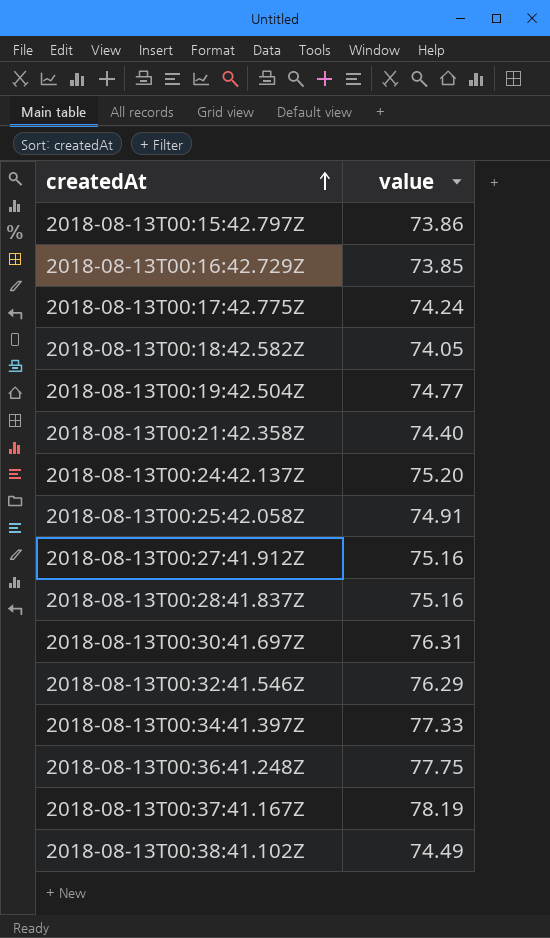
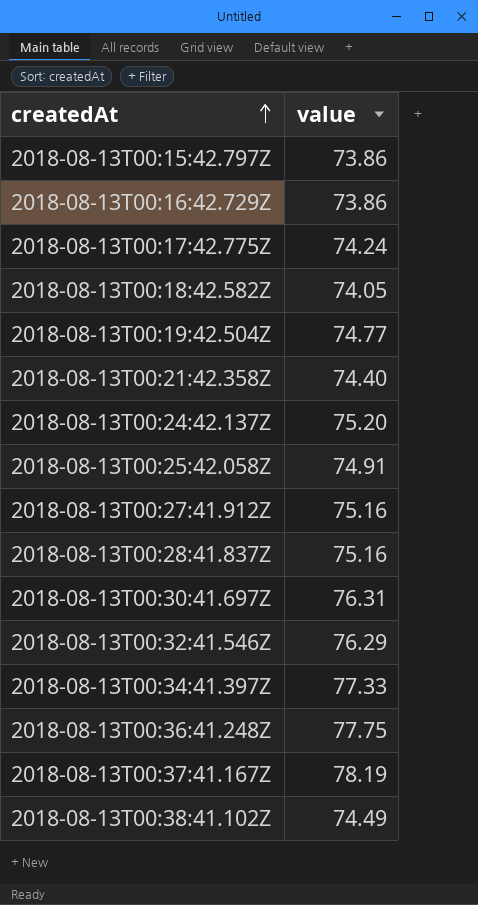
2018-08-13T00:16:42.729Z | value: 73.85 -> 73.86

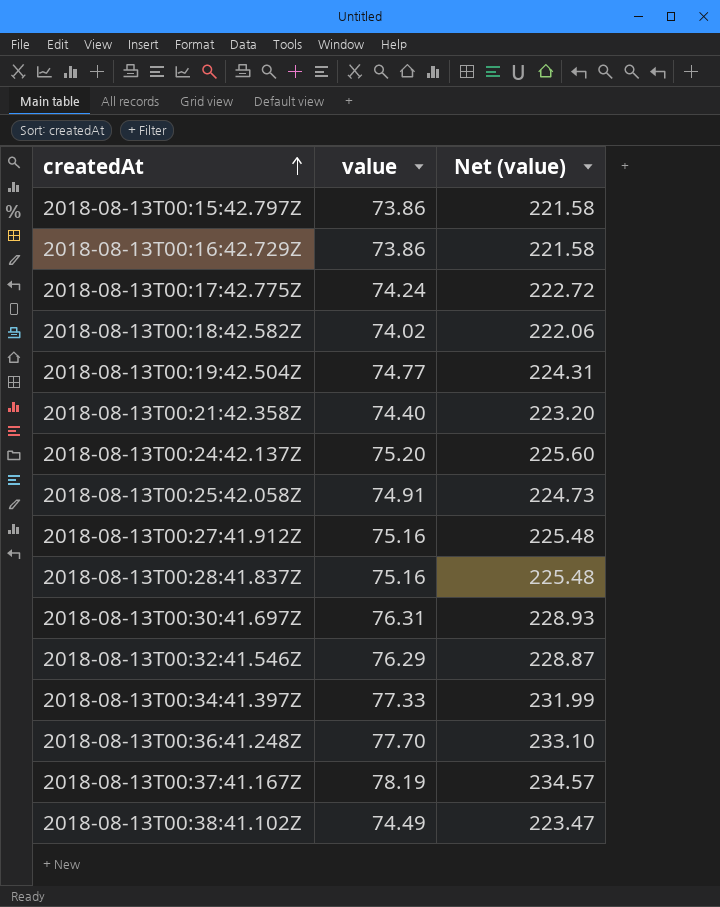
column Net (value) | formula: none -> [value] * 3
2018-08-13T00:18:42.582Z | value: 74.05 -> 74.02
2018-08-13T00:36:41.248Z | value: 77.75 -> 77.70

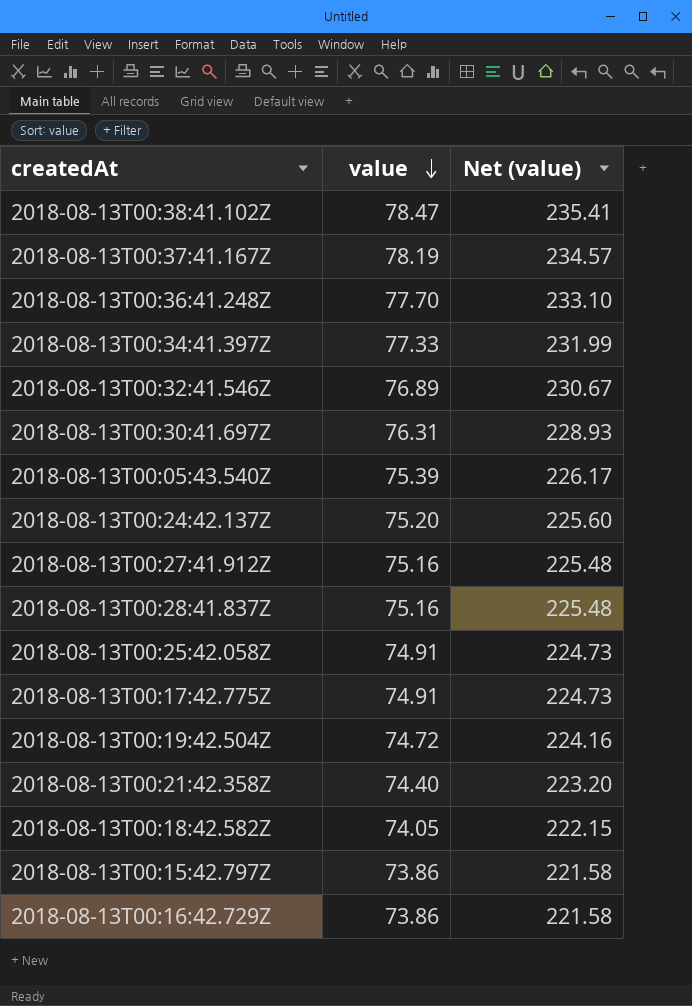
row order: createdAt ascending -> value descending
2018-08-13T00:38:41.102Z | value: 74.49 -> 78.47
2018-08-13T00:38:41.102Z | Net (value): 223.47 -> 235.41
2018-08-13T00:32:41.546Z | value: 76.29 -> 76.89
2018-08-13T00:32:41.546Z | Net (value): 228.87 -> 230.67
row 2018-08-13T00:05:43.540Z: none -> 75.39 | 226.17
2018-08-13T00:17:42.775Z | value: 74.24 -> 74.91
2018-08-13T00:17:42.775Z | Net (value): 222.72 -> 224.73
2018-08-13T00:19:42.504Z | value: 74.77 -> 74.72
2018-08-13T00:19:42.504Z | Net (value): 224.31 -> 224.16
2018-08-13T00:18:42.582Z | value: 74.02 -> 74.05
2018-08-13T00:18:42.582Z | Net (value): 222.06 -> 222.15

